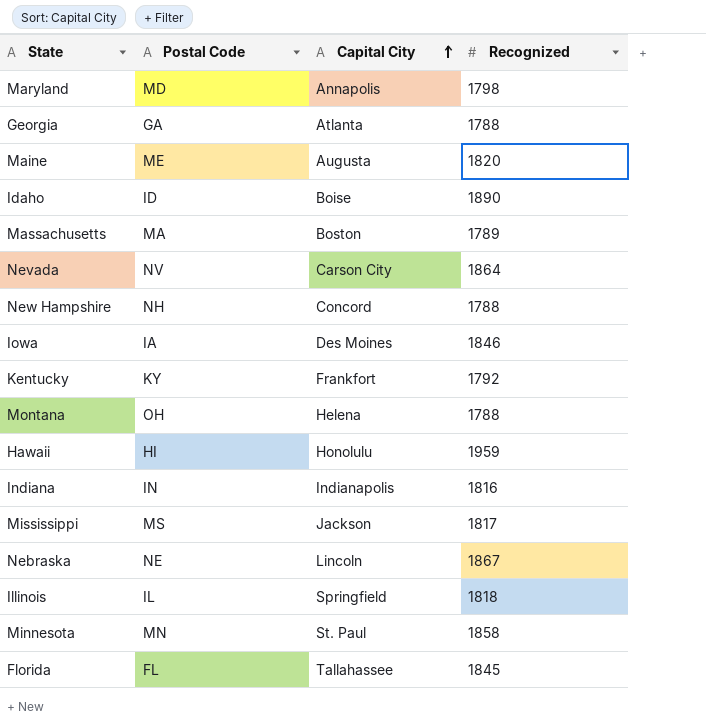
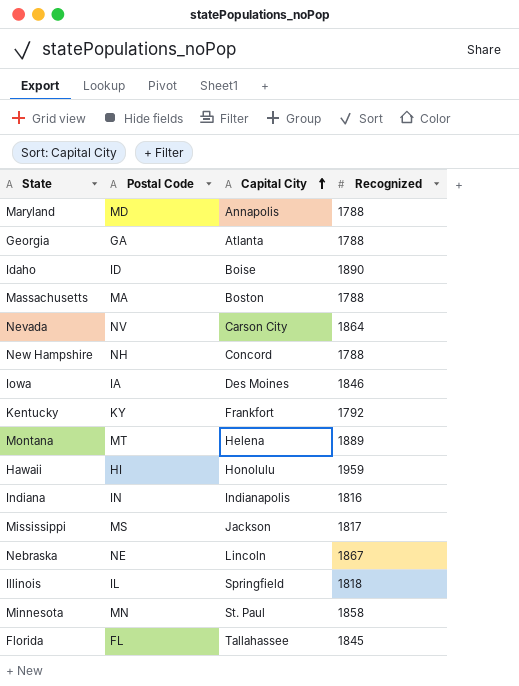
row Maine: ME | Augusta | 1820 -> none
Maryland | Recognized: 1798 -> 1788
Massachusetts | Recognized: 1789 -> 1788
Montana | Postal Code: OH -> MT
Montana | Recognized: 1788 -> 1889

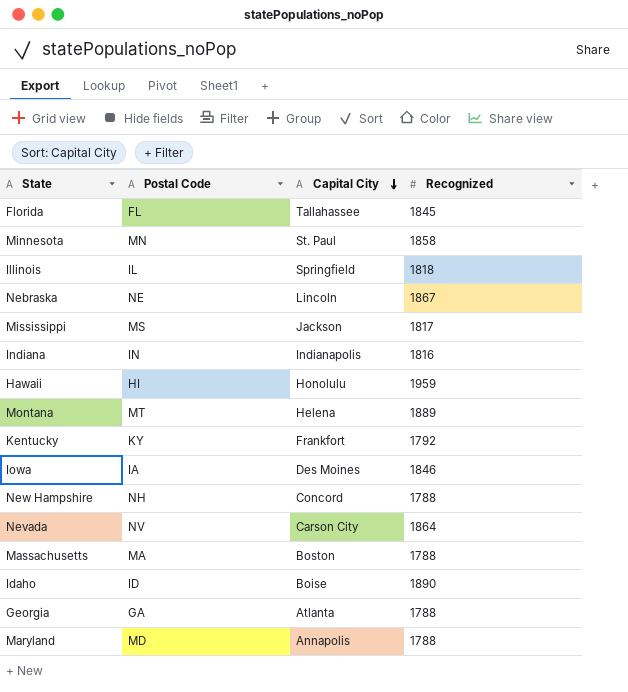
row order: Capital City ascending -> Capital City descending

